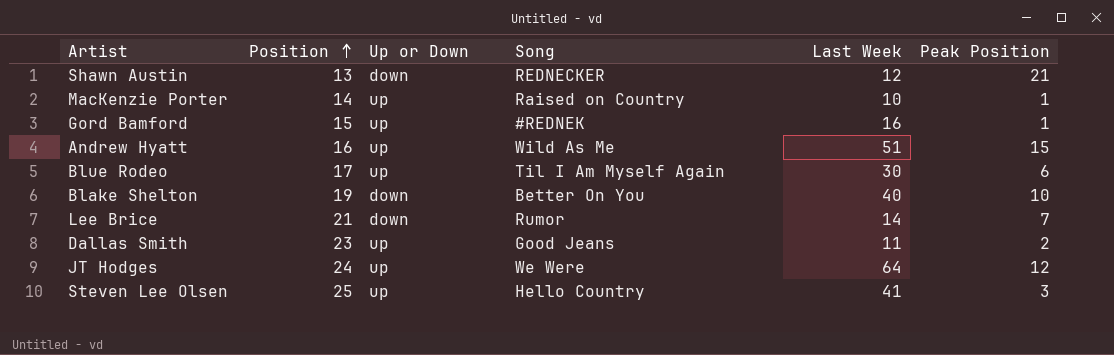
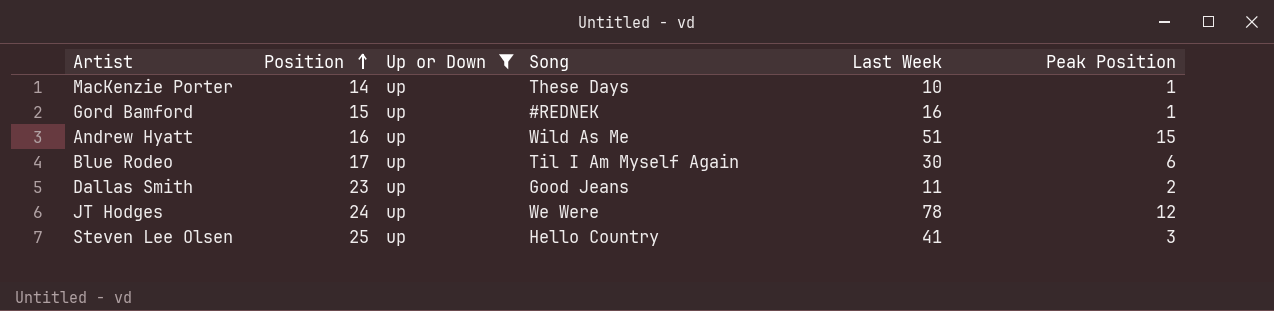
filter: none -> Up or Down = up
MacKenzie Porter | Song: Raised on Country -> These Days
JT Hodges | Last Week: 64 -> 78

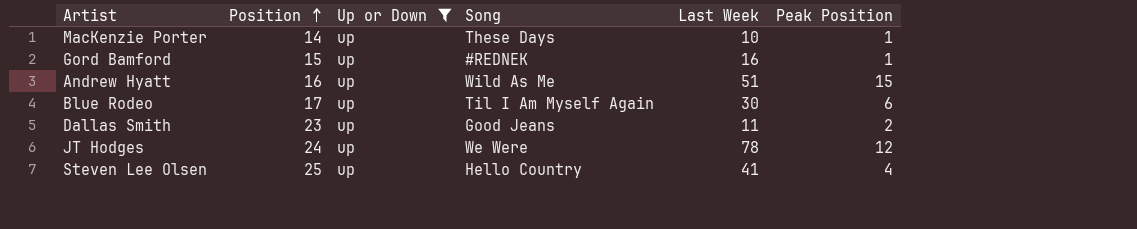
Steven Lee Olsen | Peak Position: 3 -> 4

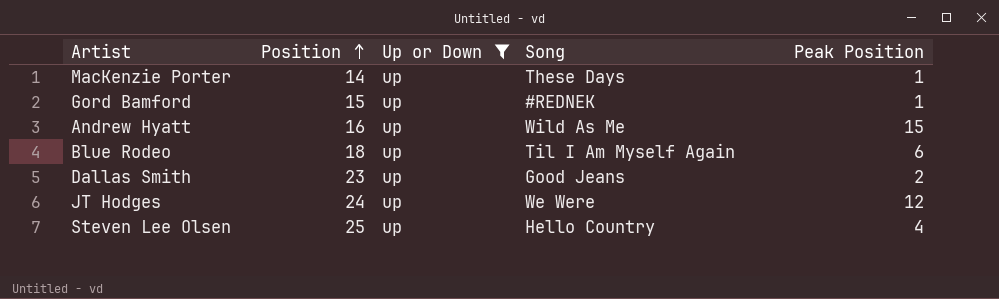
column Last Week | position: 5 -> none
Blue Rodeo | Position: 17 -> 18

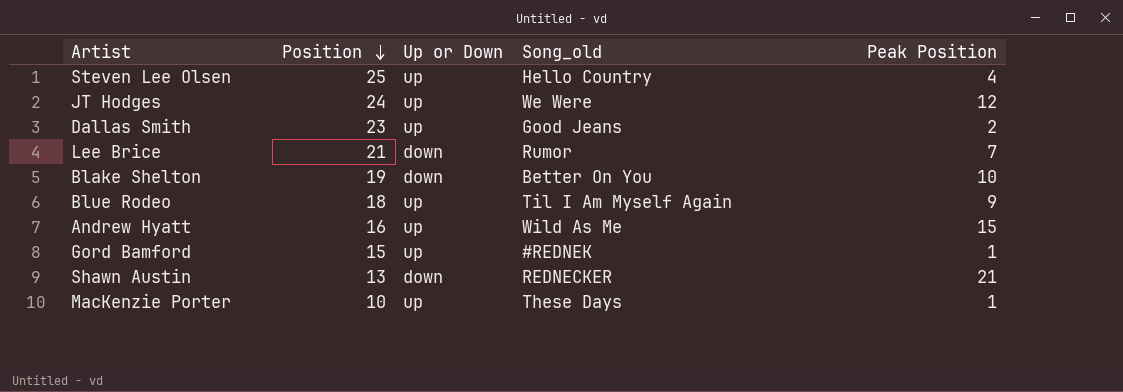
filter: Up or Down = up -> none
row order: Position ascending -> Position descending
column name: Song -> Song_old
Blue Rodeo | Peak Position: 6 -> 9
MacKenzie Porter | Position: 14 -> 10

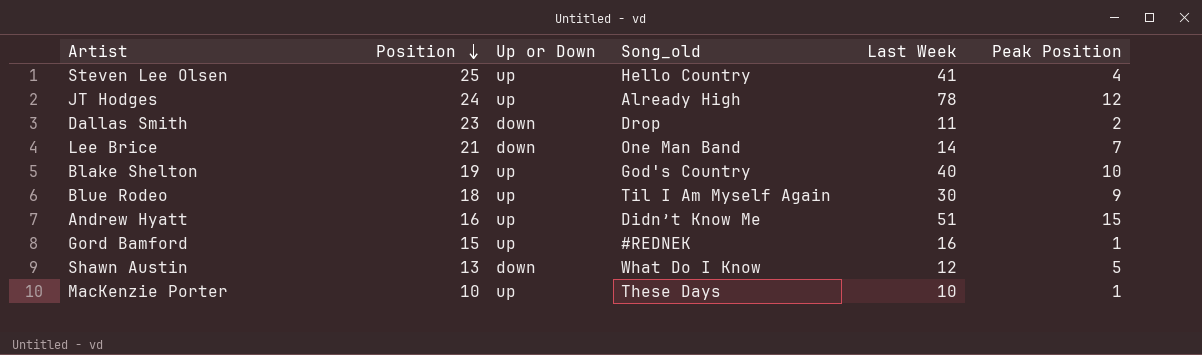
column Last Week | position: none -> 5
JT Hodges | Song_old: We Were -> Already High
Dallas Smith | Up or Down: up -> down
Dallas Smith | Song_old: Good Jeans -> Drop
Lee Brice | Song_old: Rumor -> One Man Band
Blake Shelton | Up or Down: down -> up
Blake Shelton | Song_old: Better On You -> God's Country
Andrew Hyatt | Song_old: Wild As Me -> Didn’t Know Me
Shawn Austin | Song_old: REDNECKER -> What Do I Know
Shawn Austin | Peak Position: 21 -> 5

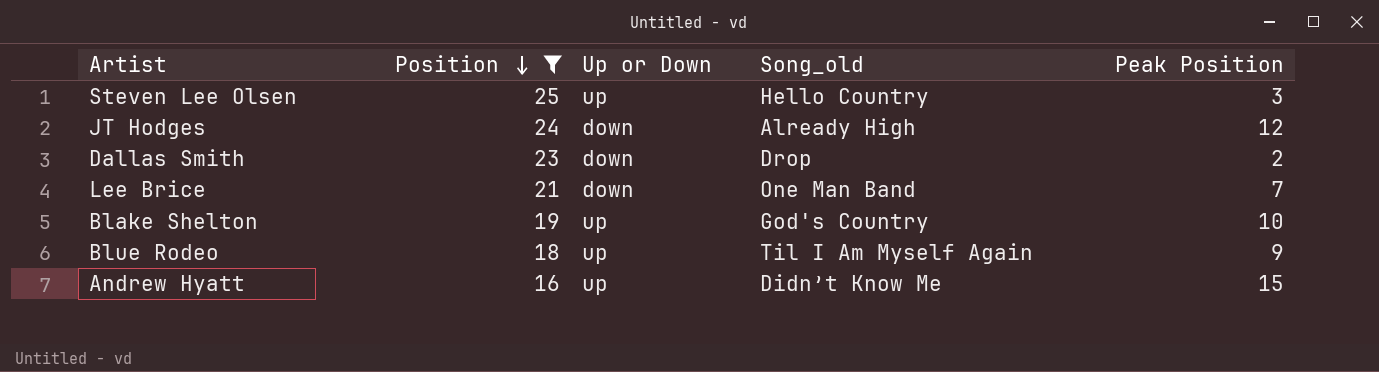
filter: none -> Position >= 16
column Last Week | position: 5 -> none
Steven Lee Olsen | Peak Position: 4 -> 3
JT Hodges | Up or Down: up -> down

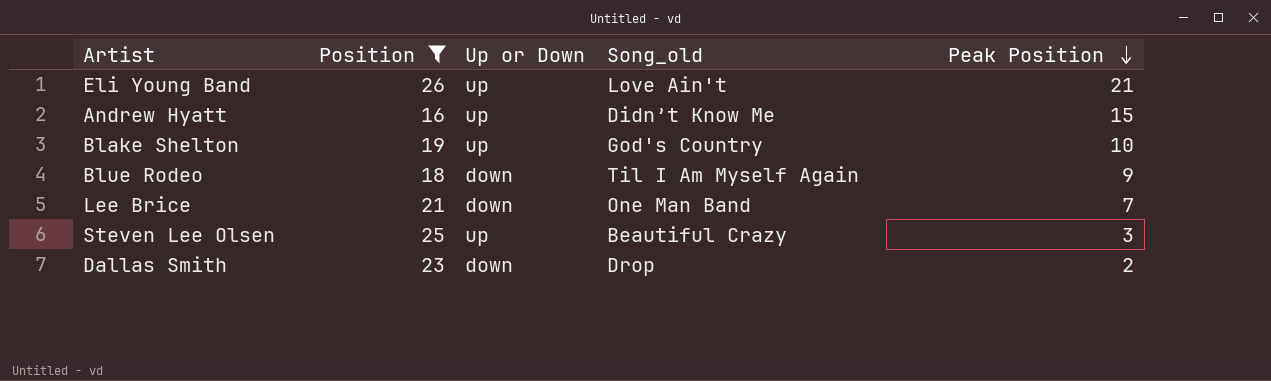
row order: Position descending -> Peak Position descending
row JT Hodges: 24 | down | Already High | 12 -> none
row Eli Young Band: none -> 26 | up | Love Ain't | 21
Blue Rodeo | Up or Down: up -> down
Steven Lee Olsen | Song_old: Hello Country -> Beautiful Crazy

